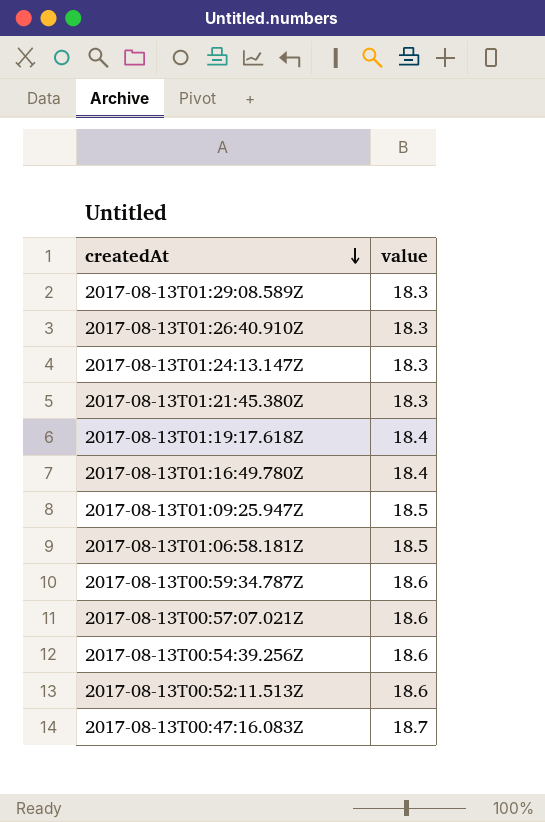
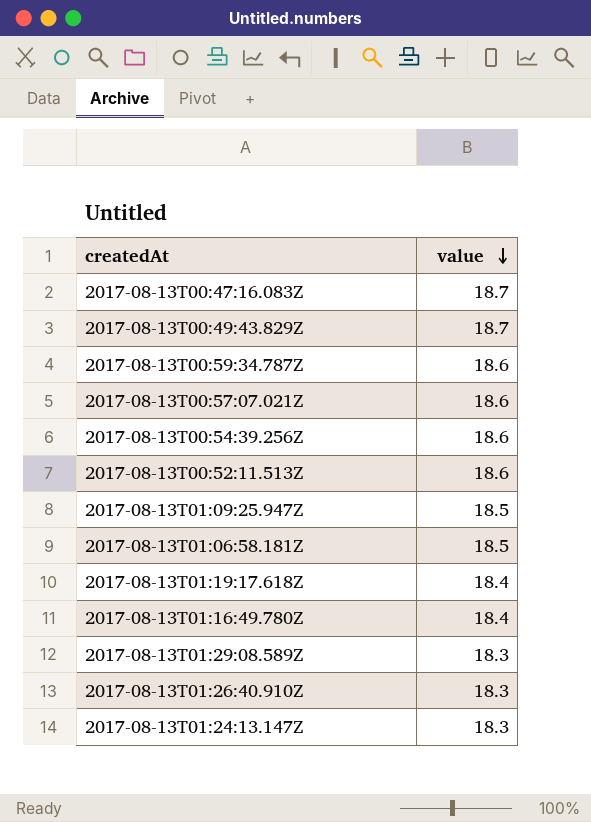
row order: createdAt descending -> value descending
row 2017-08-13T01:21:45.380Z: 18.3 -> none
row 2017-08-13T00:49:43.829Z: none -> 18.7

